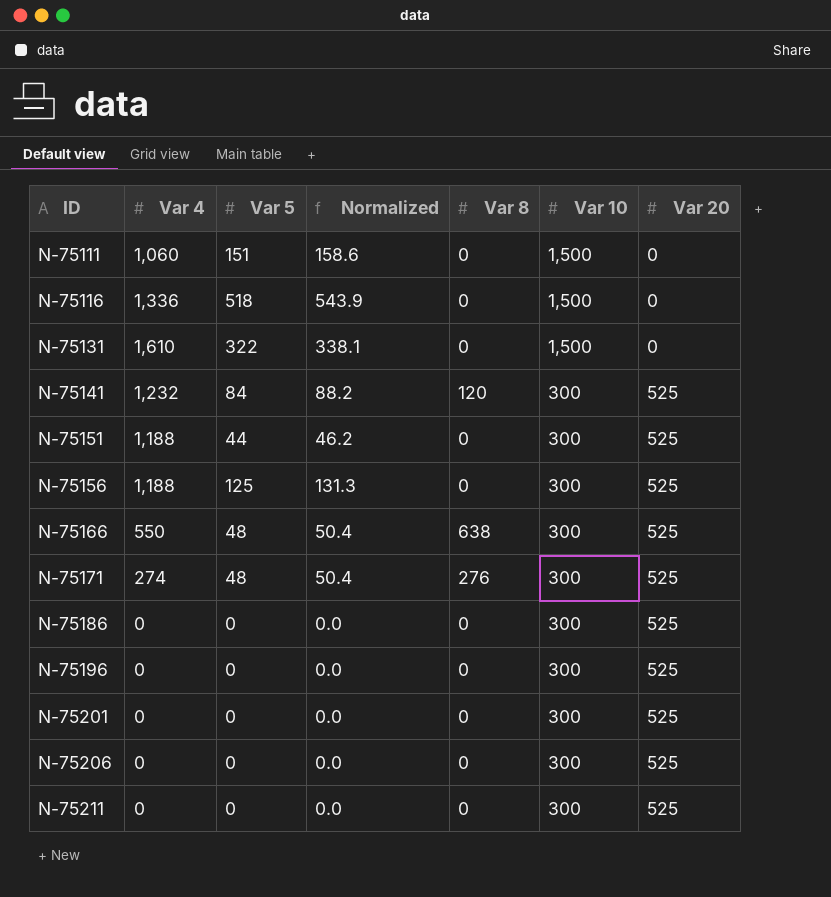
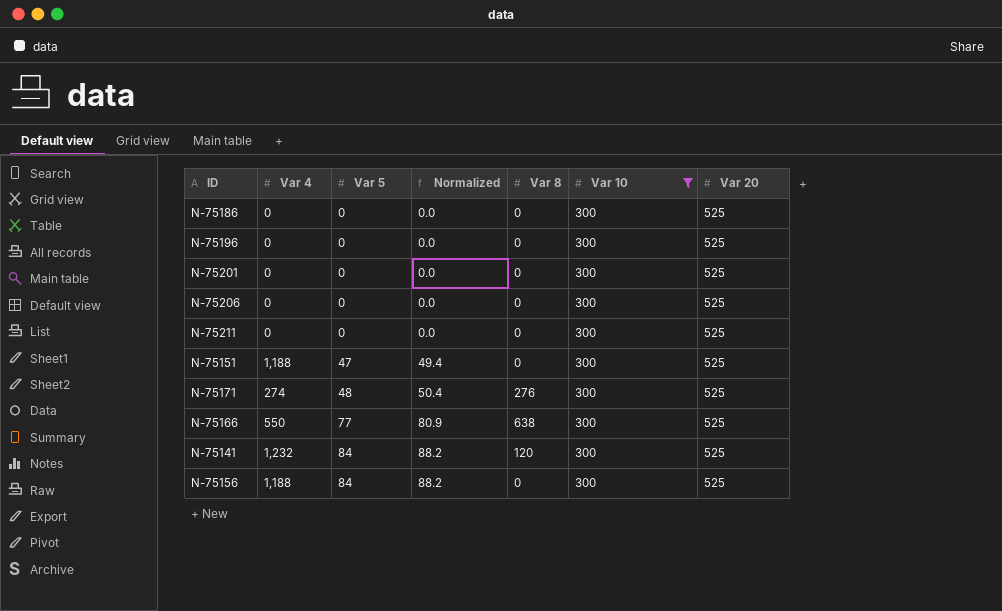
filter: none -> Var 10 = 300
row order: ID ascending -> Var 5 ascending
N-75151 | Var 5: 44 -> 47
N-75151 | Normalized: 46.2 -> 49.4
N-75166 | Var 5: 48 -> 77
N-75166 | Normalized: 50.4 -> 80.9
N-75156 | Var 5: 125 -> 84
N-75156 | Normalized: 131.3 -> 88.2

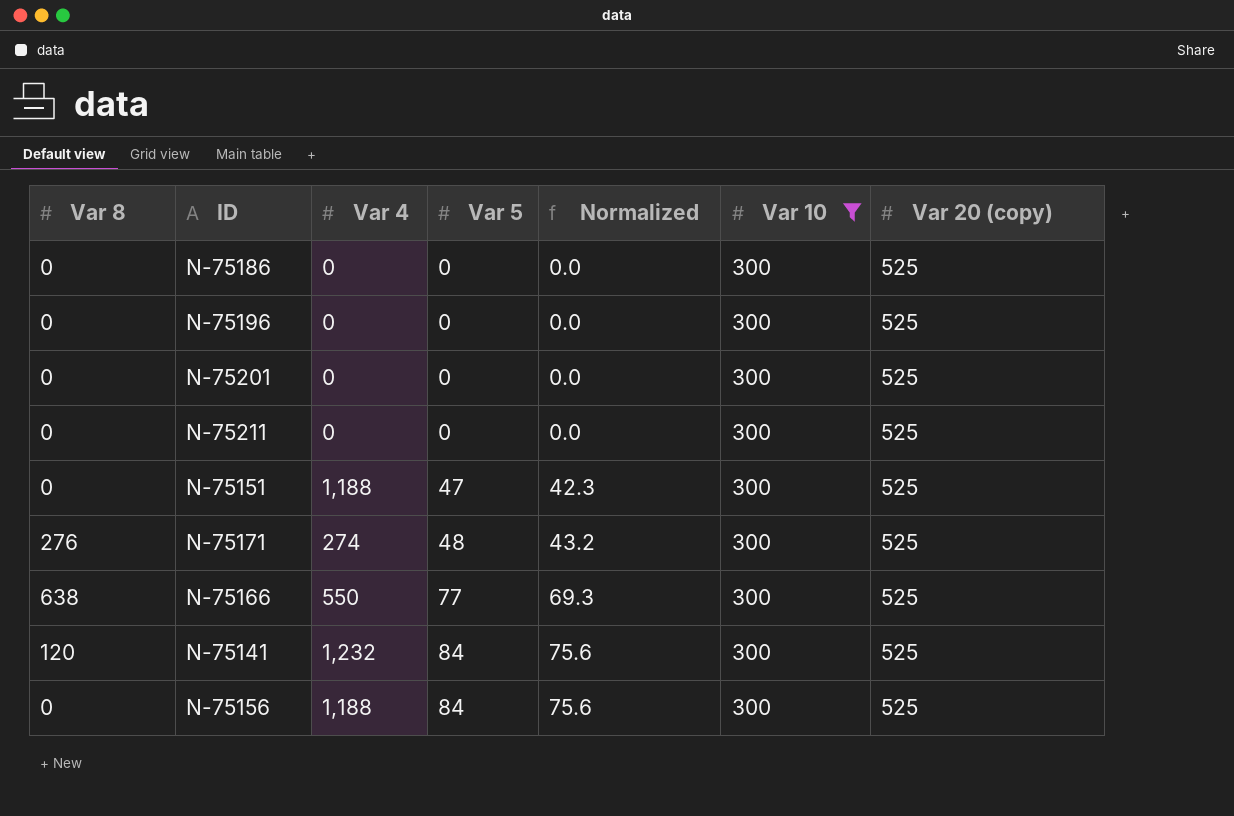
column Var 8 | position: 5 -> 1
column Normalized | formula: [Var 5] * 1.05 -> [Var 5] * 0.9
column name: Var 20 -> Var 20 (copy)
row N-75206: 0 | 0 | 0.0 | 0 | 300 | 525 -> none

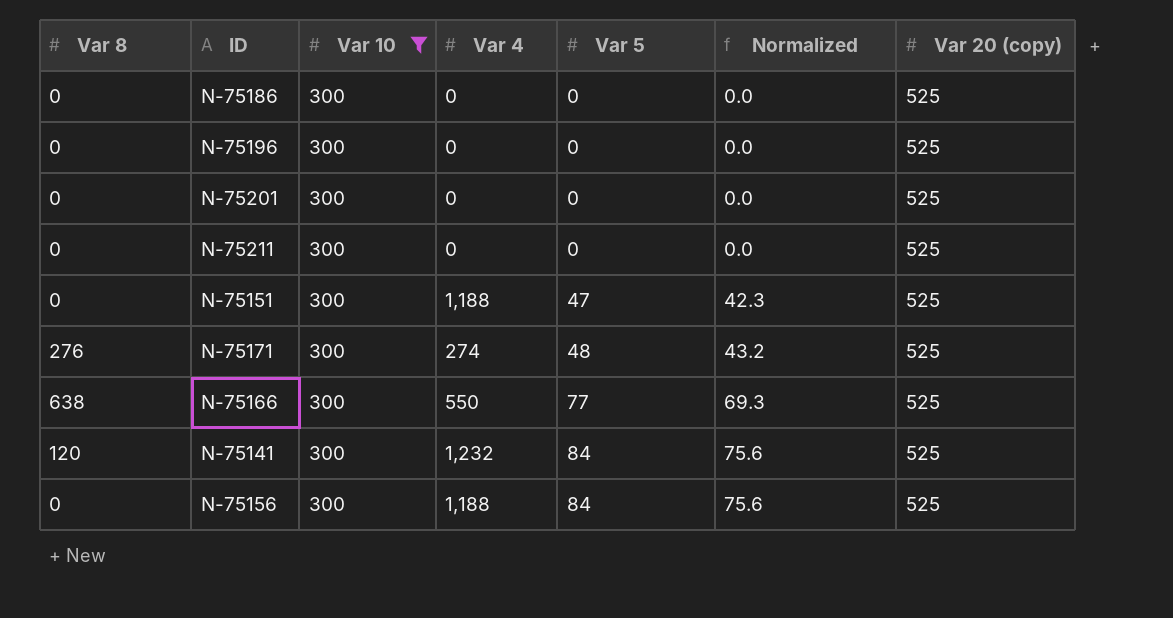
column Var 10 | position: 6 -> 3

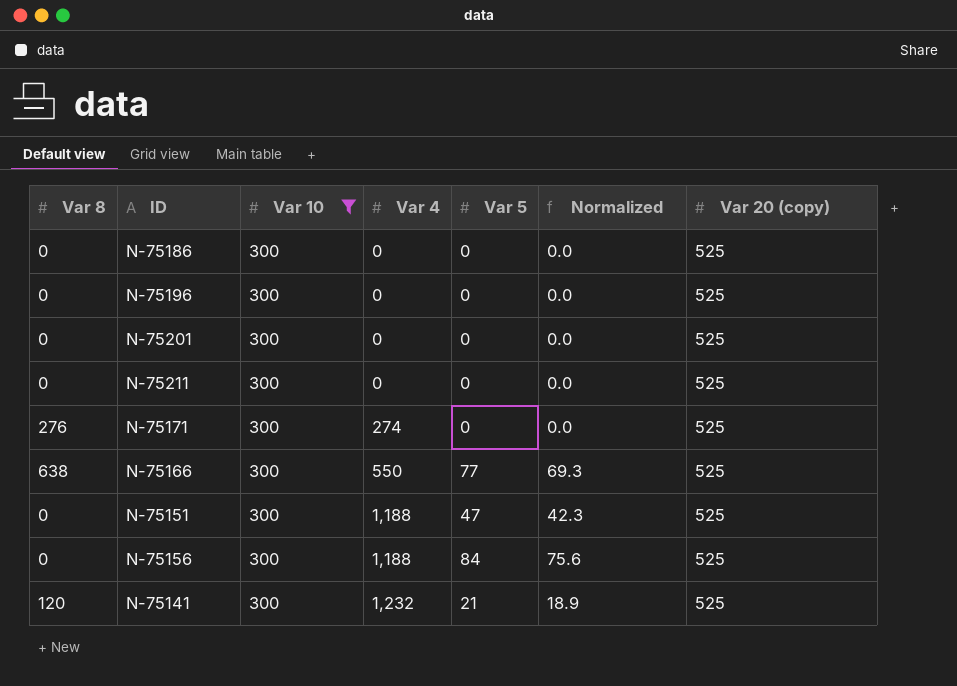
row order: Var 5 ascending -> Var 4 ascending
N-75171 | Var 5: 48 -> 0
N-75171 | Normalized: 43.2 -> 0.0
N-75141 | Var 5: 84 -> 21
N-75141 | Normalized: 75.6 -> 18.9

